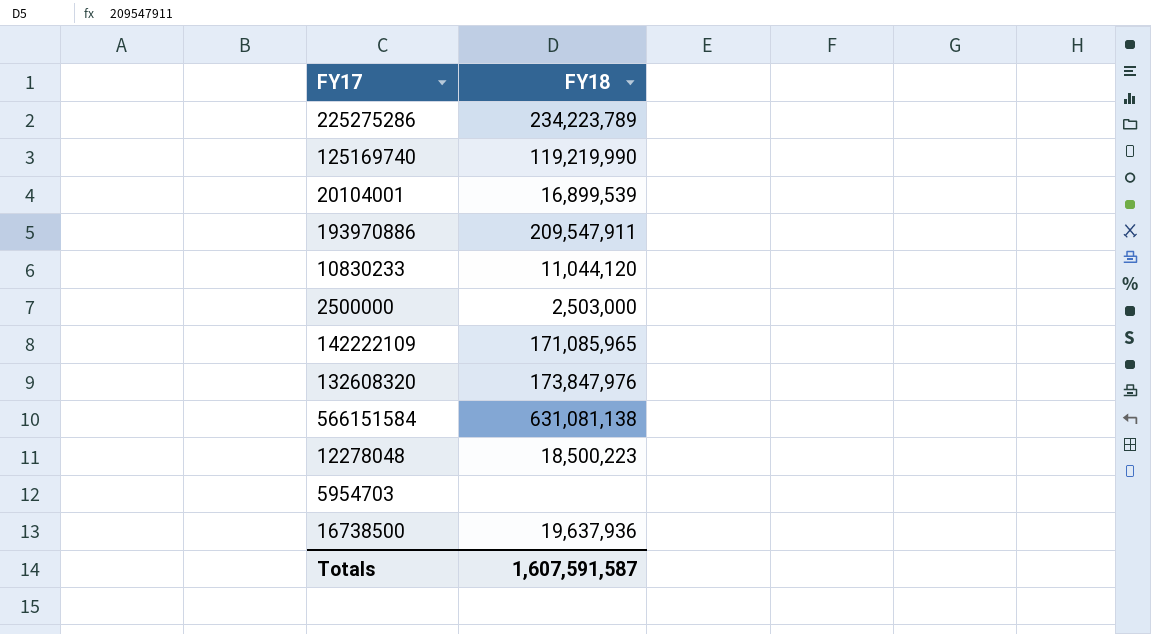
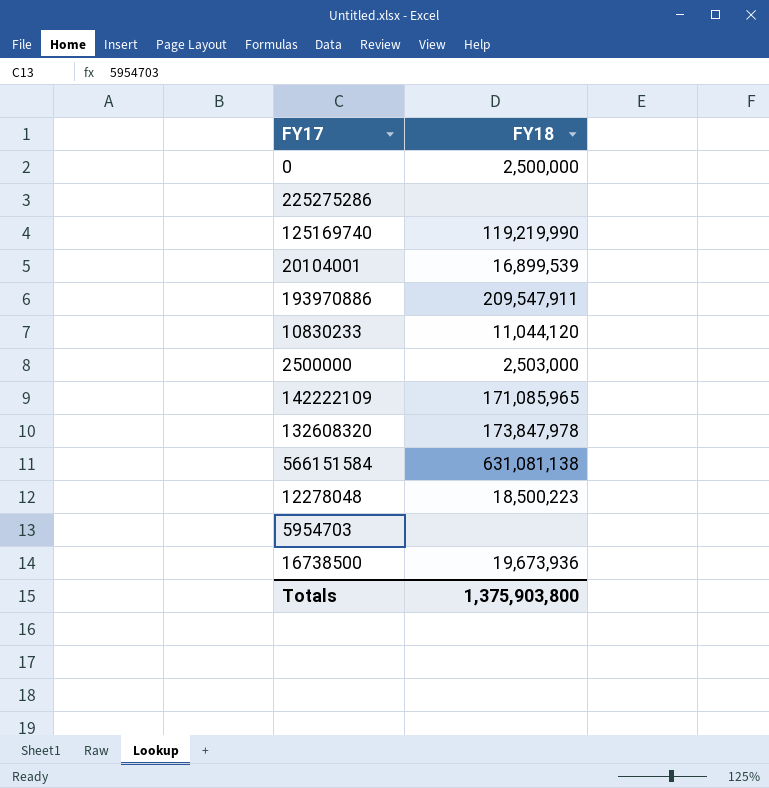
row 0: none -> 2,500,000
225275286 | FY18: 234,223,789 -> none
132608320 | FY18: 173,847,976 -> 173,847,978
16738500 | FY18: 19,637,936 -> 19,673,936
Totals | FY18: 1,607,591,587 -> 1,375,903,800

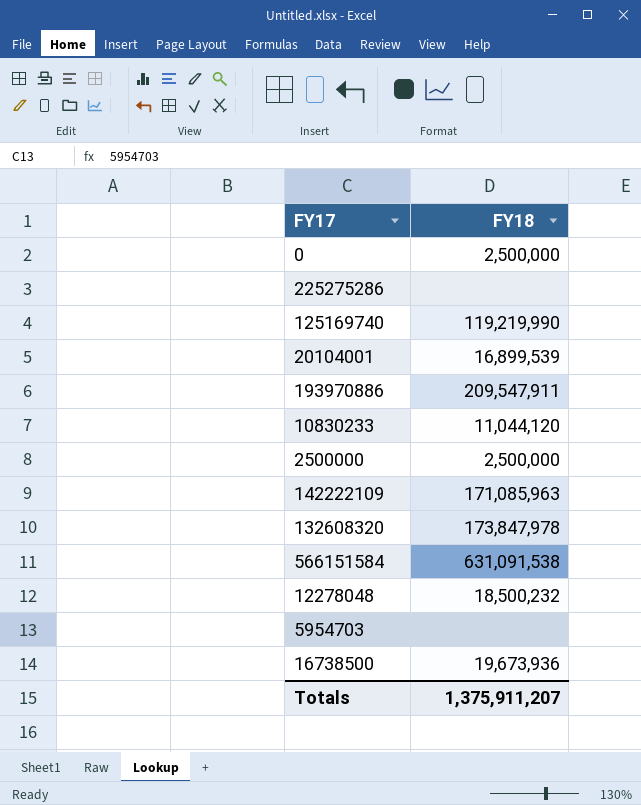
2500000 | FY18: 2,503,000 -> 2,500,000
142222109 | FY18: 171,085,965 -> 171,085,963
566151584 | FY18: 631,081,138 -> 631,091,538
12278048 | FY18: 18,500,223 -> 18,500,232
Totals | FY18: 1,375,903,800 -> 1,375,911,207

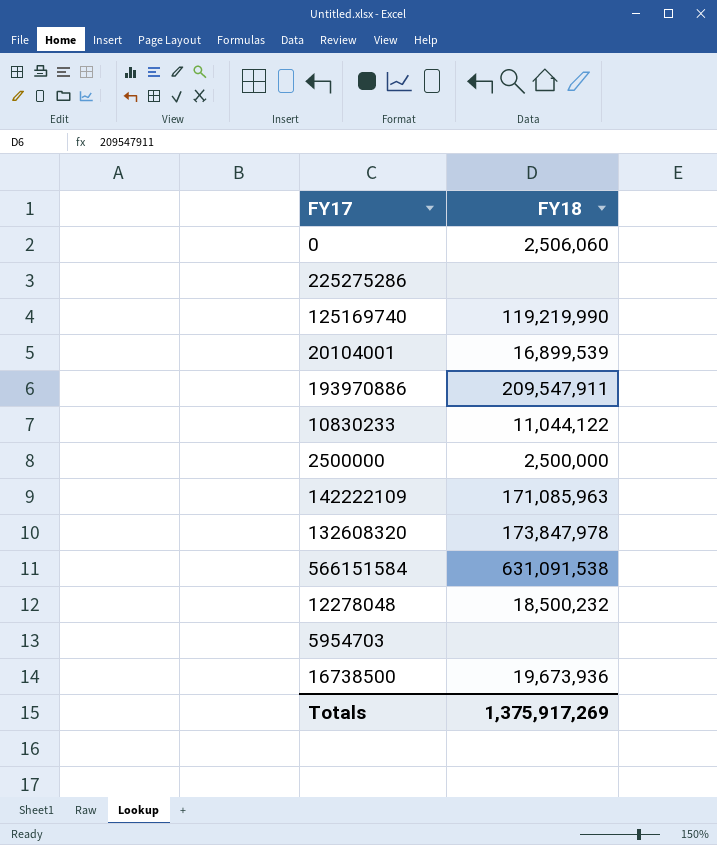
0 | FY18: 2,500,000 -> 2,506,060
10830233 | FY18: 11,044,120 -> 11,044,122
Totals | FY18: 1,375,911,207 -> 1,375,917,269

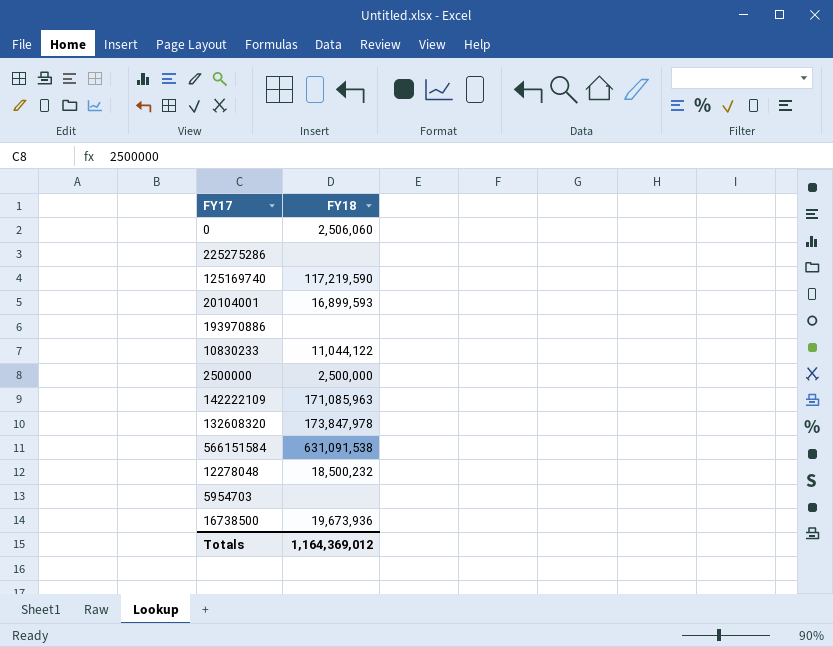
125169740 | FY18: 119,219,990 -> 117,219,590
20104001 | FY18: 16,899,539 -> 16,899,593
193970886 | FY18: 209,547,911 -> none
Totals | FY18: 1,375,917,269 -> 1,164,369,012

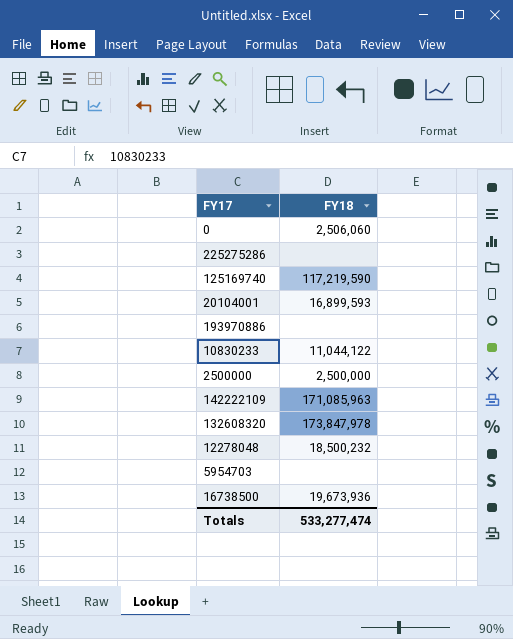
row 566151584: 631,091,538 -> none
Totals | FY18: 1,164,369,012 -> 533,277,474

